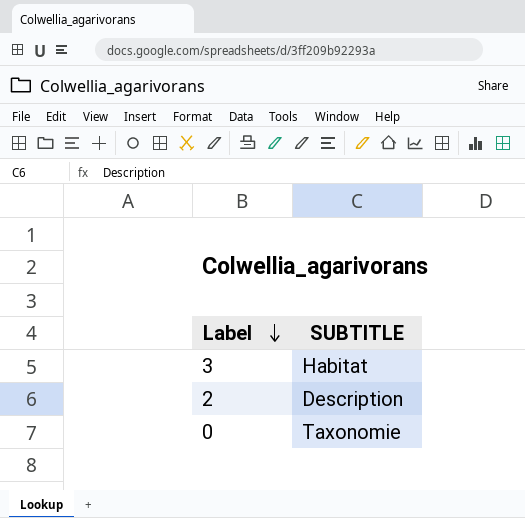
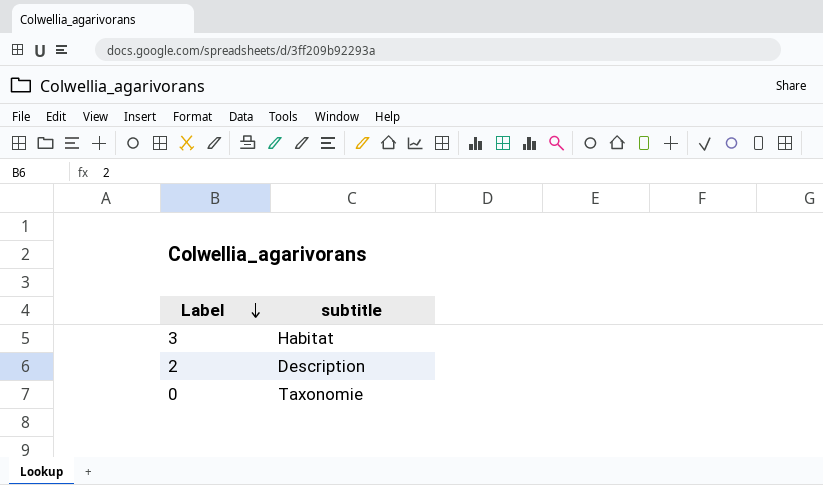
column name: SUBTITLE -> subtitle

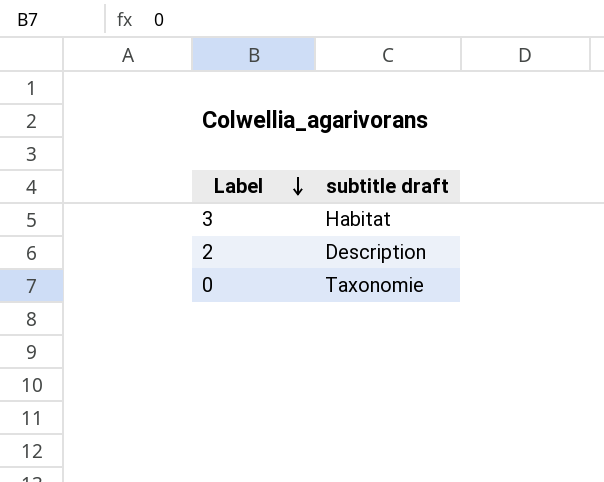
column name: subtitle -> subtitle draft

